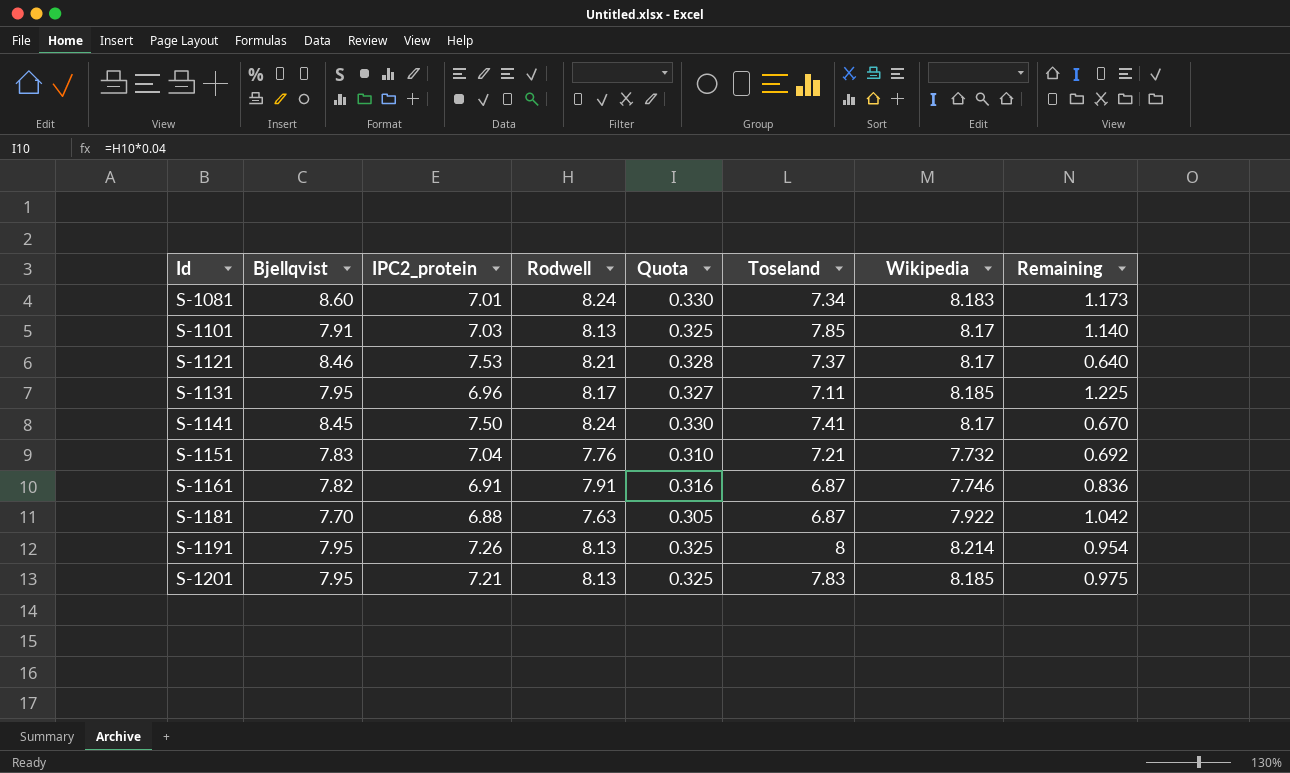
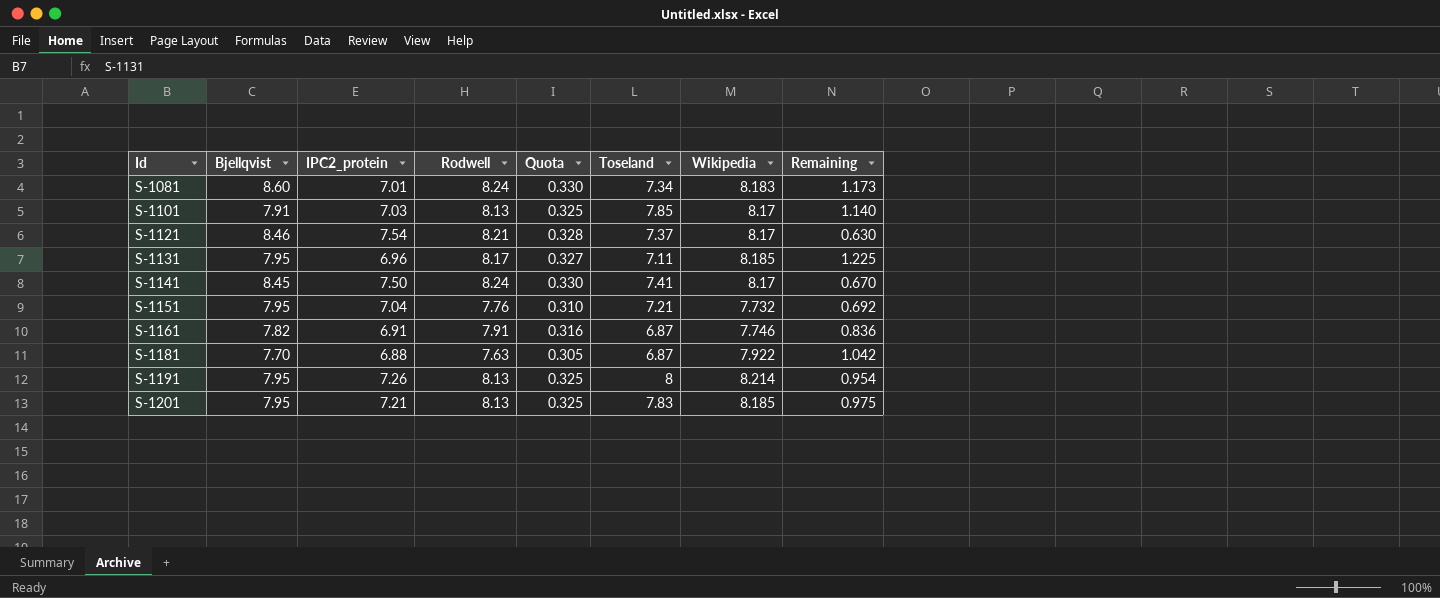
S-1121 | IPC2_protein: 7.53 -> 7.54
S-1121 | Remaining: 0.640 -> 0.630
S-1151 | Bjellqvist: 7.83 -> 7.95

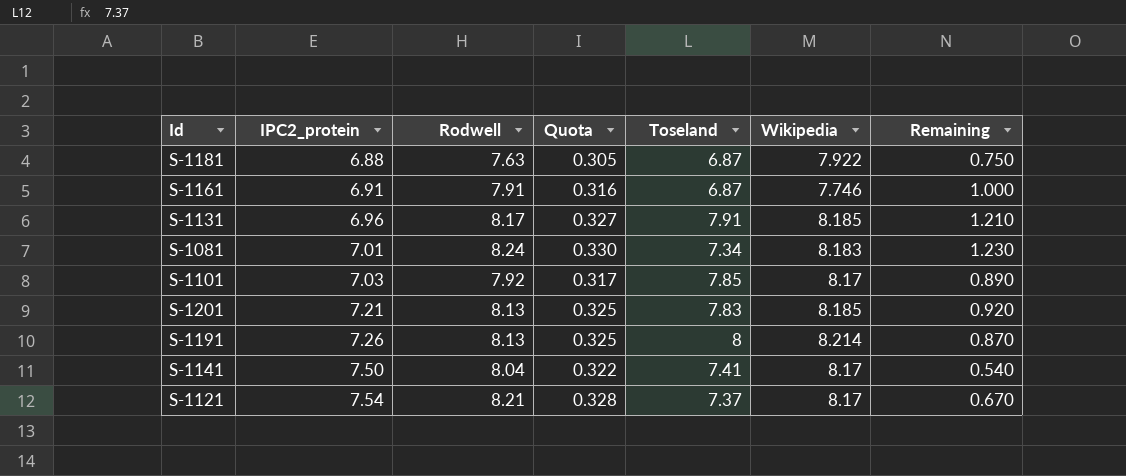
row order: Id ascending -> IPC2_protein ascending
column Bjellqvist | position: 2 -> none
column Remaining | formula: [Wikipedia] - [IPC2_protein] -> [Rodwell] - [IPC2_protein]
row S-1151: 7.95 | 7.04 | 7.76 | 0.310 | 7.21 | 7.732 | 0.692 -> none
S-1131 | Toseland: 7.11 -> 7.91
S-1101 | Rodwell: 8.13 -> 7.92
S-1101 | Quota: 0.325 -> 0.317
S-1141 | Rodwell: 8.24 -> 8.04
S-1141 | Quota: 0.330 -> 0.322

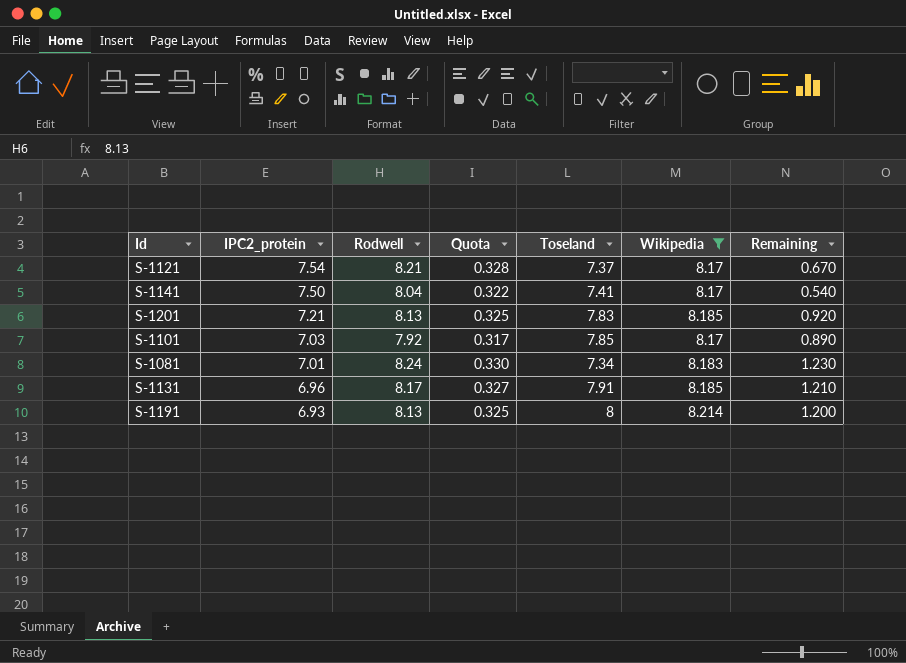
filter: none -> Wikipedia >= 8.17
row order: IPC2_protein ascending -> IPC2_protein descending
S-1191 | IPC2_protein: 7.26 -> 6.93
S-1191 | Remaining: 0.870 -> 1.200

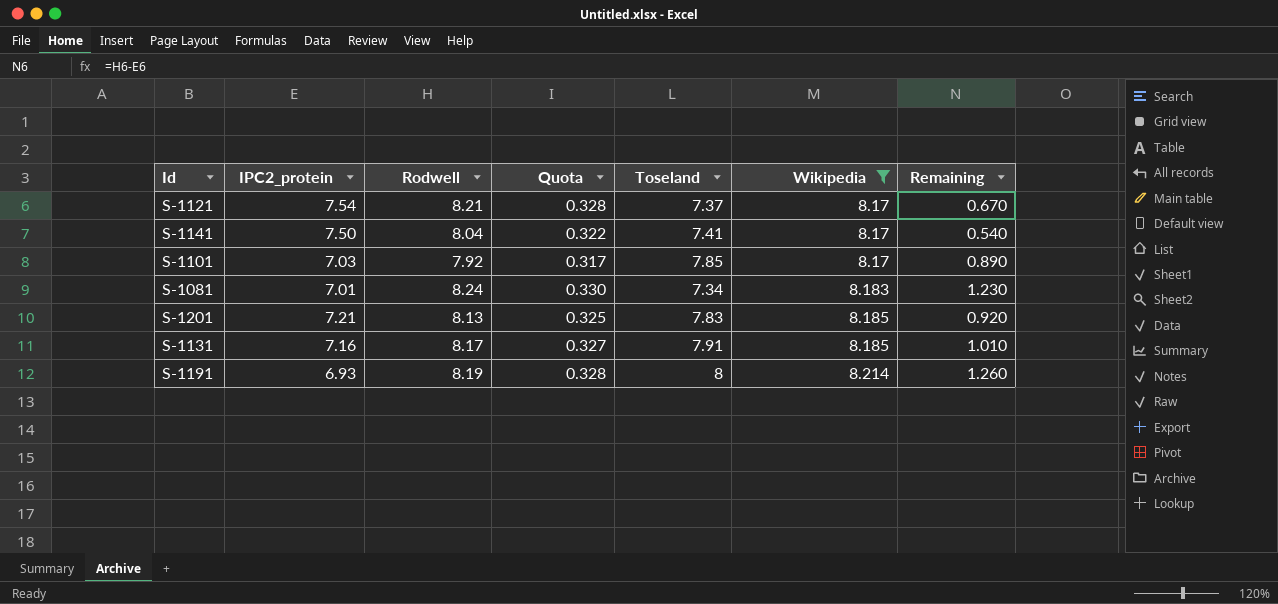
row order: IPC2_protein descending -> Wikipedia ascending
S-1131 | IPC2_protein: 6.96 -> 7.16
S-1131 | Remaining: 1.210 -> 1.010
S-1191 | Rodwell: 8.13 -> 8.19
S-1191 | Quota: 0.325 -> 0.328
S-1191 | Remaining: 1.200 -> 1.260

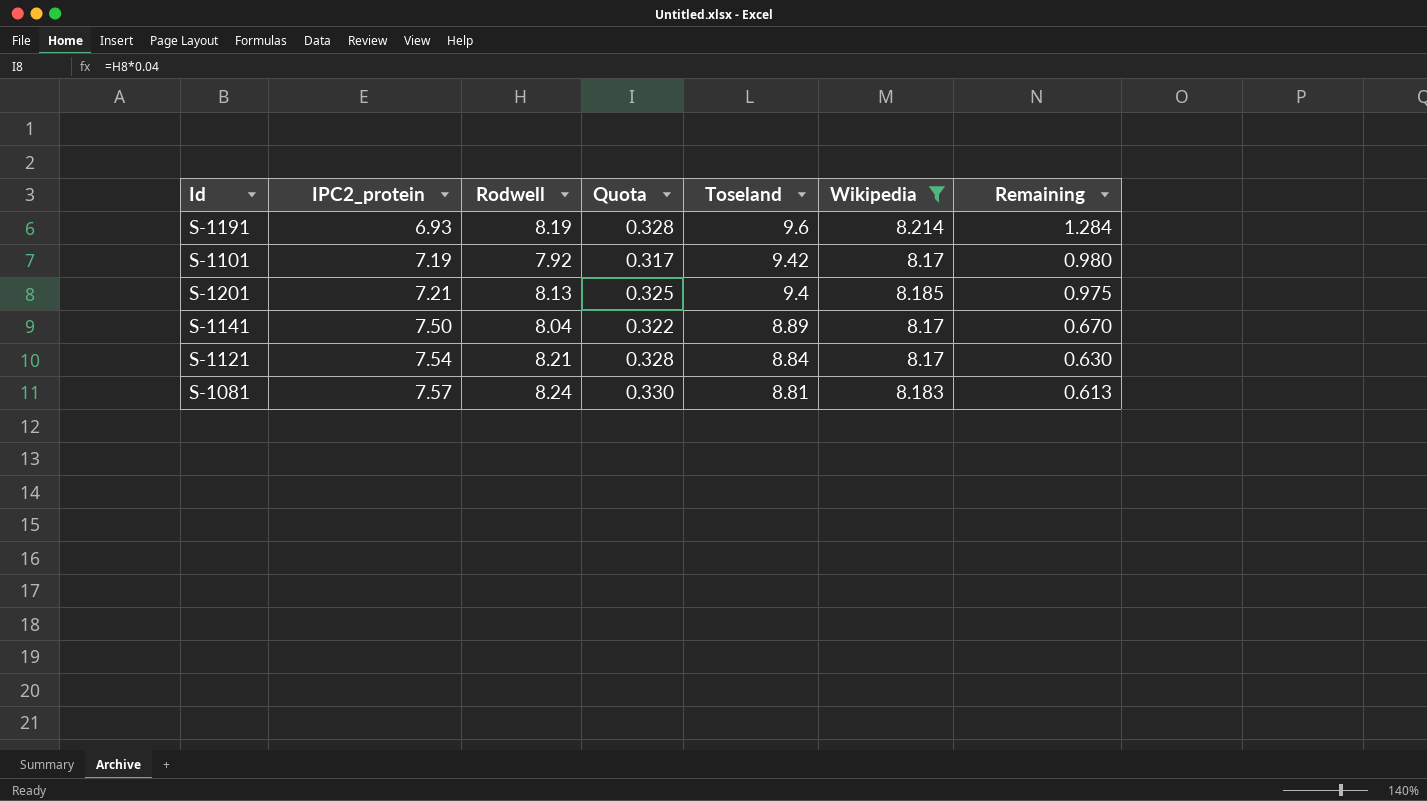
row order: Wikipedia ascending -> IPC2_protein ascending
column Remaining | formula: [Rodwell] - [IPC2_protein] -> [Wikipedia] - [IPC2_protein]
row S-1131: 7.16 | 8.17 | 0.327 | 7.91 | 8.185 | 1.010 -> none
S-1191 | Toseland: 8 -> 9.6
S-1101 | IPC2_protein: 7.03 -> 7.19
S-1101 | Toseland: 7.85 -> 9.42
S-1201 | Toseland: 7.83 -> 9.4
S-1141 | Toseland: 7.41 -> 8.89
S-1121 | Toseland: 7.37 -> 8.84
S-1081 | IPC2_protein: 7.01 -> 7.57
S-1081 | Toseland: 7.34 -> 8.81

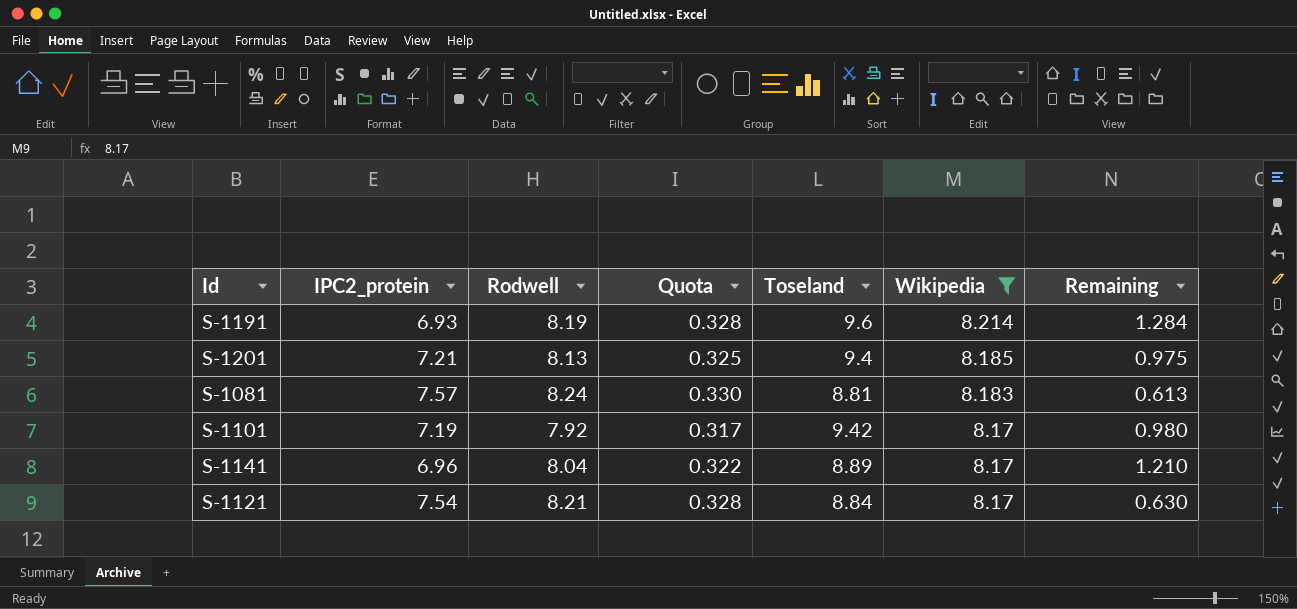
row order: IPC2_protein ascending -> Wikipedia descending
S-1141 | IPC2_protein: 7.50 -> 6.96
S-1141 | Remaining: 0.670 -> 1.210

